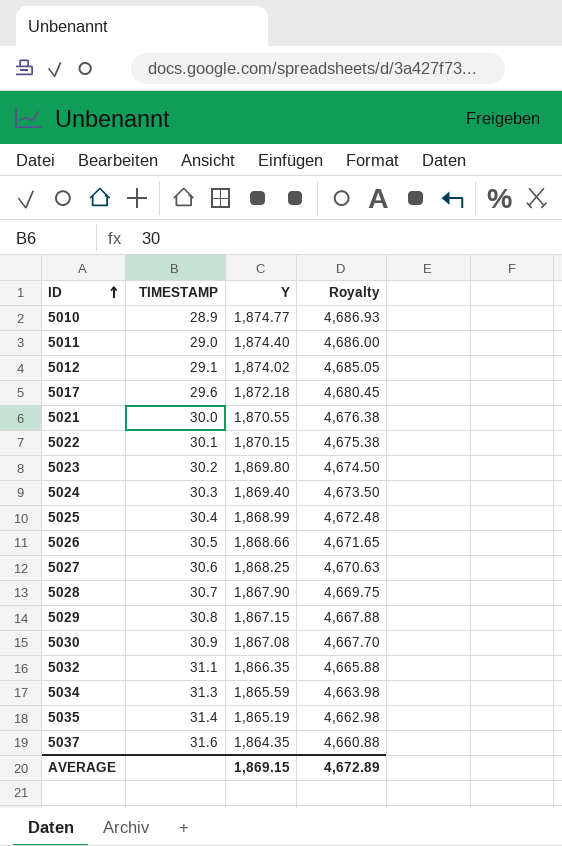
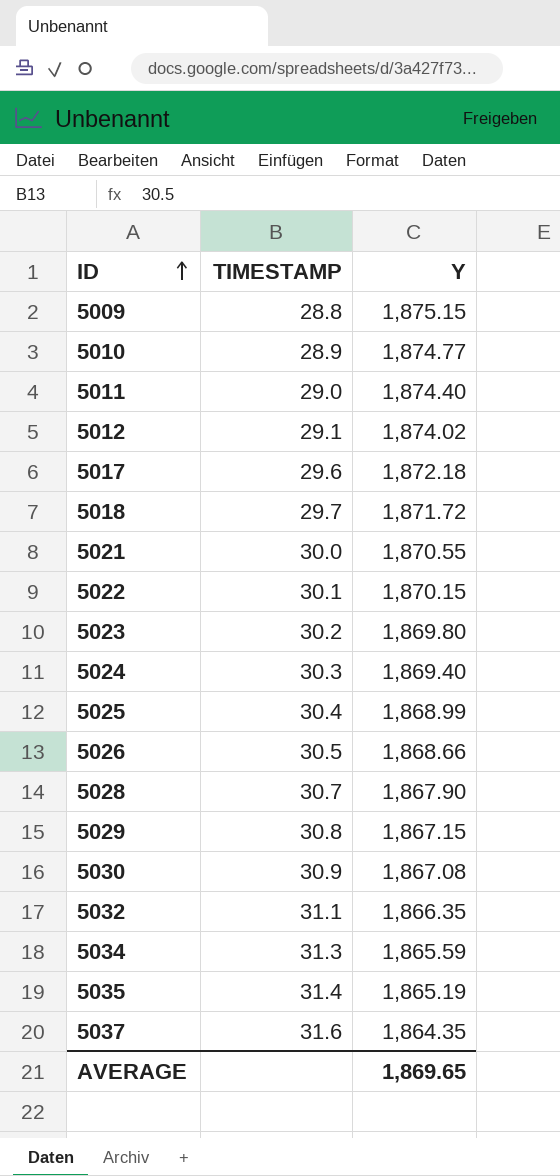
column Royalty | formula: [Y] * 2.5 -> none
row 5027: 30.6 | 1,868.25 | 4,670.63 -> none
row 5009: none -> 28.8 | 1,875.15
row 5018: none -> 29.7 | 1,871.72
AVERAGE | Y: 1,869.15 -> 1,869.65

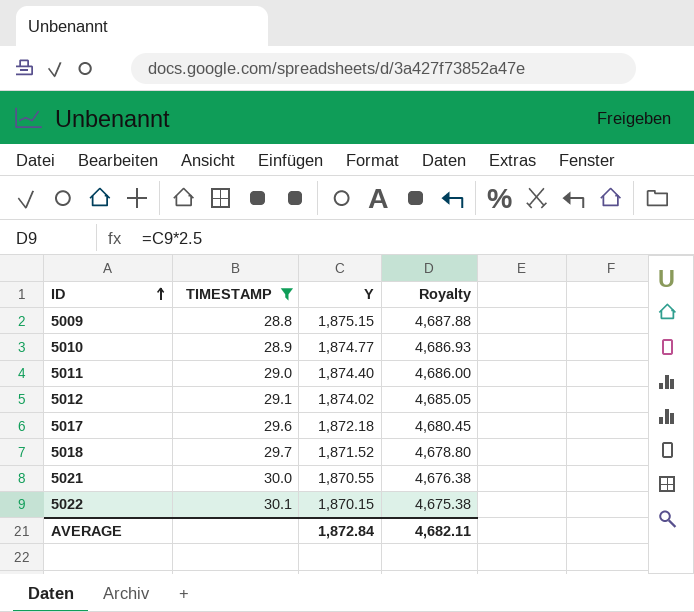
filter: none -> TIMESTAMP <= 30.1
column Royalty | formula: none -> [Y] * 2.5
5018 | Y: 1,871.72 -> 1,871.52
AVERAGE | Y: 1,869.65 -> 1,872.84

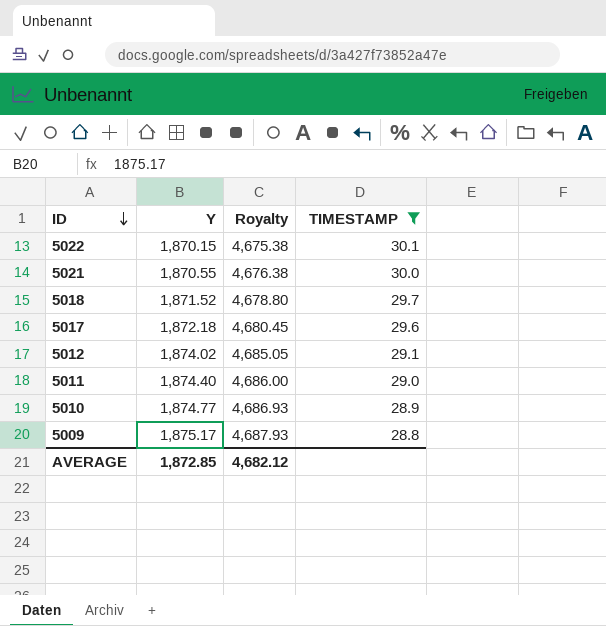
row order: ID ascending -> ID descending
column TIMESTAMP | position: 2 -> 4
5009 | Y: 1,875.15 -> 1,875.17
5009 | Royalty: 4,687.88 -> 4,687.93
AVERAGE | Y: 1,872.84 -> 1,872.85
AVERAGE | Royalty: 4,682.11 -> 4,682.12

